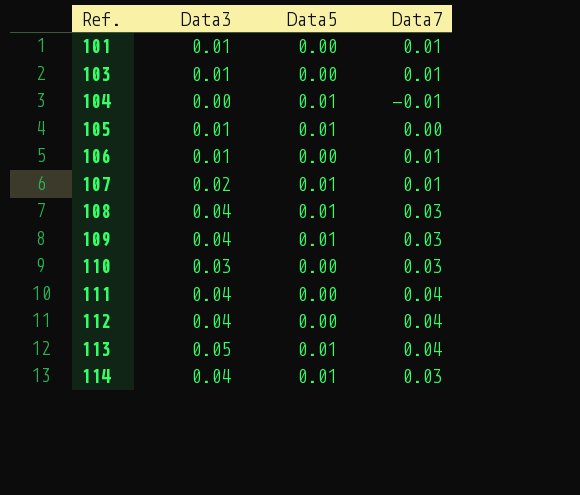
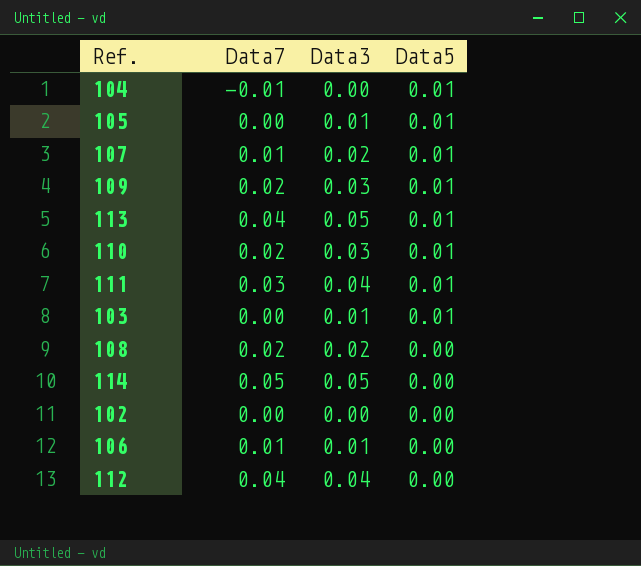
row order: Ref. ascending -> Data5 descending
column Data7 | position: 4 -> 2
row 101: 0.01 | 0.00 | 0.01 -> none
109 | Data7: 0.03 -> 0.02
109 | Data3: 0.04 -> 0.03
110 | Data7: 0.03 -> 0.02
110 | Data5: 0.00 -> 0.01
111 | Data7: 0.04 -> 0.03
111 | Data5: 0.00 -> 0.01
103 | Data7: 0.01 -> 0.00
103 | Data5: 0.00 -> 0.01
108 | Data7: 0.03 -> 0.02
108 | Data3: 0.04 -> 0.02
108 | Data5: 0.01 -> 0.00
114 | Data7: 0.03 -> 0.05
114 | Data3: 0.04 -> 0.05
114 | Data5: 0.01 -> 0.00
row 102: none -> 0.00 | 0.00 | 0.00

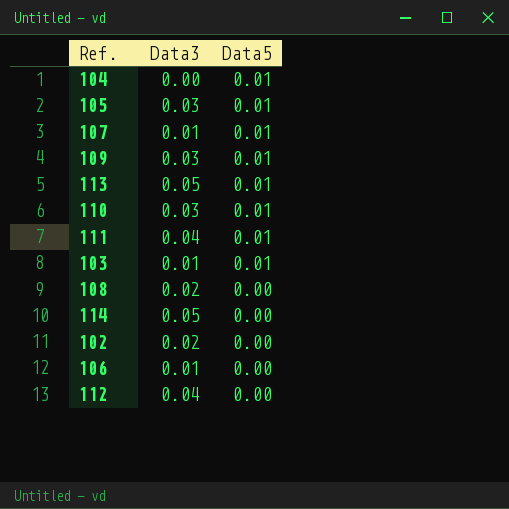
column Data7 | formula: [Data3] - [Data5] -> none
105 | Data3: 0.01 -> 0.03
107 | Data3: 0.02 -> 0.01
102 | Data3: 0.00 -> 0.02

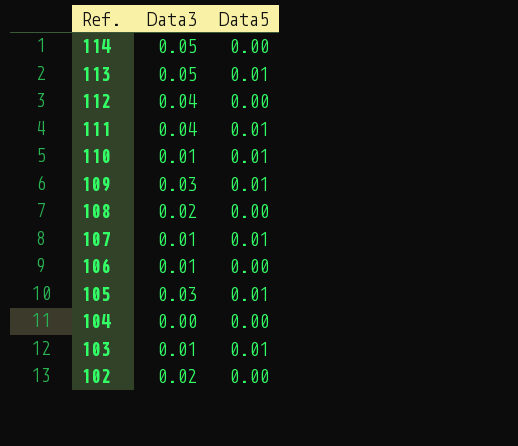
row order: Data5 descending -> Ref. descending
110 | Data3: 0.03 -> 0.01
104 | Data5: 0.01 -> 0.00

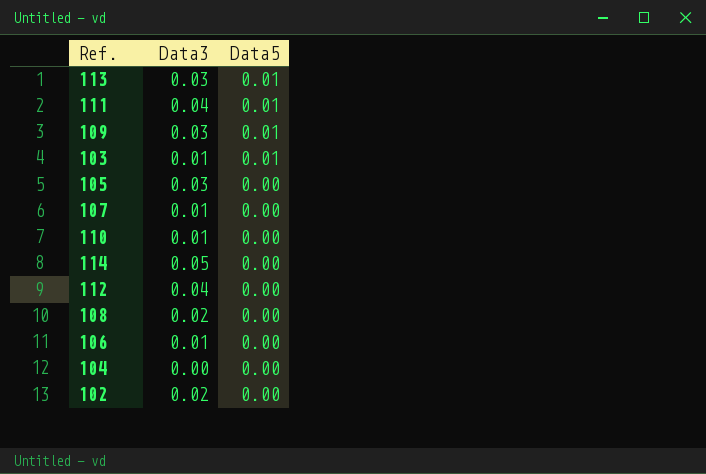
row order: Ref. descending -> Data5 descending
113 | Data3: 0.05 -> 0.03
105 | Data5: 0.01 -> 0.00
107 | Data5: 0.01 -> 0.00
110 | Data5: 0.01 -> 0.00

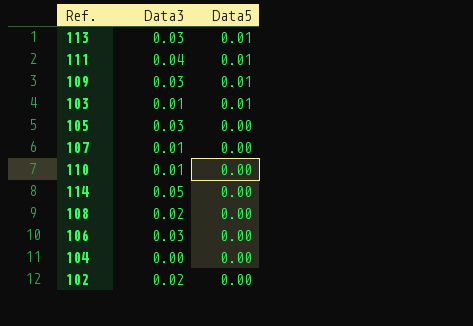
row 112: 0.04 | 0.00 -> none
106 | Data3: 0.01 -> 0.03

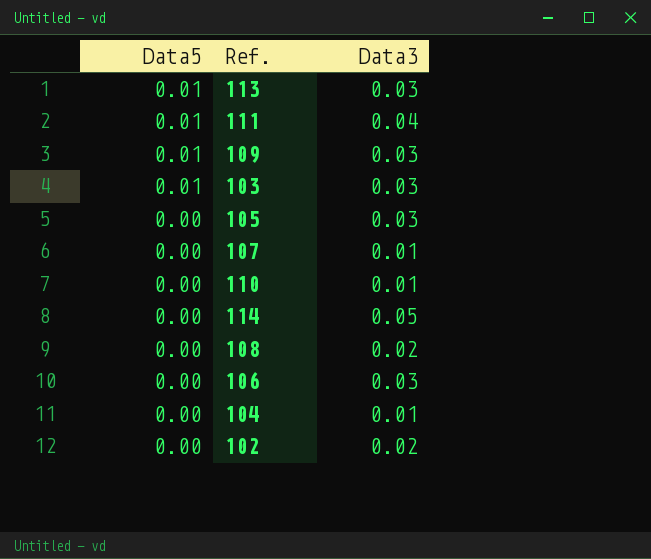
column Data5 | position: 3 -> 1
103 | Data3: 0.01 -> 0.03
104 | Data3: 0.00 -> 0.01

